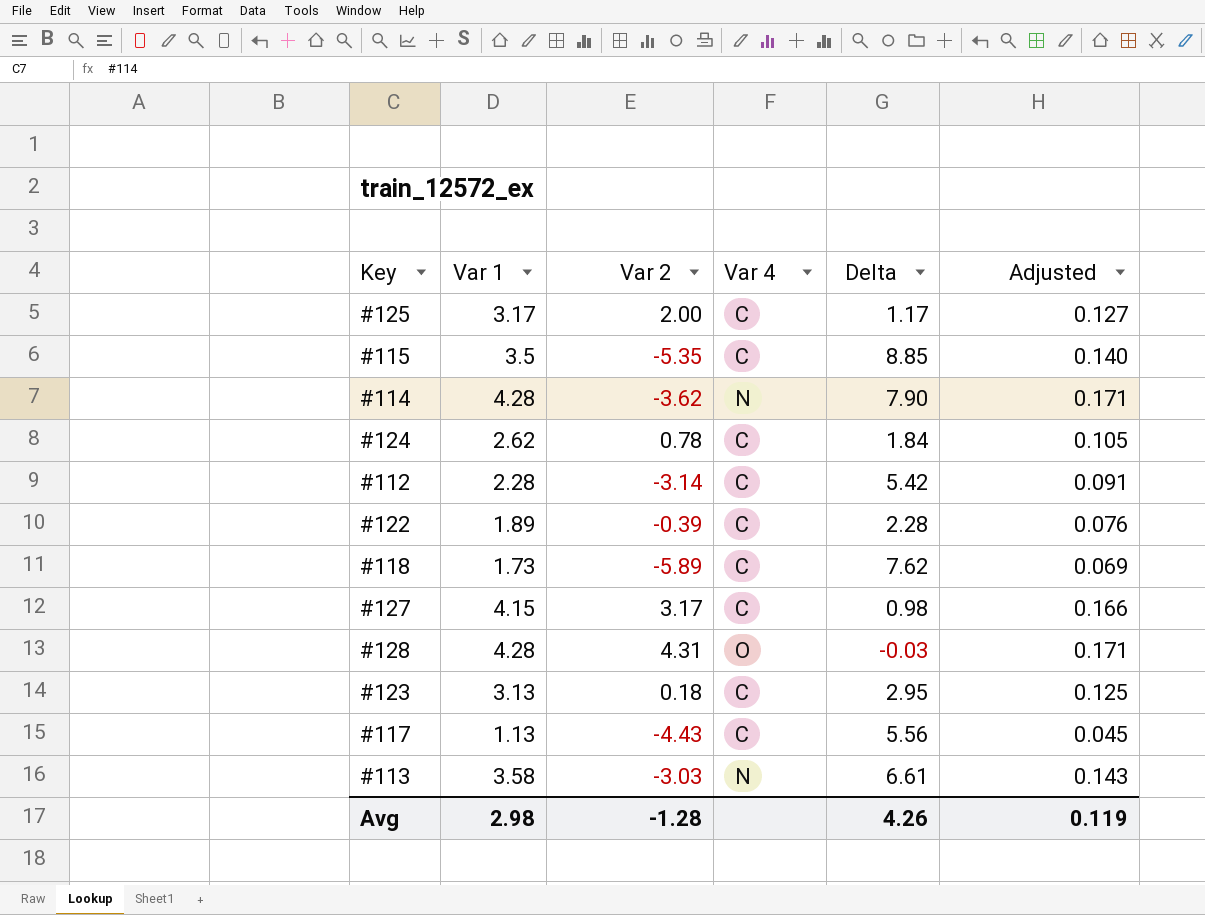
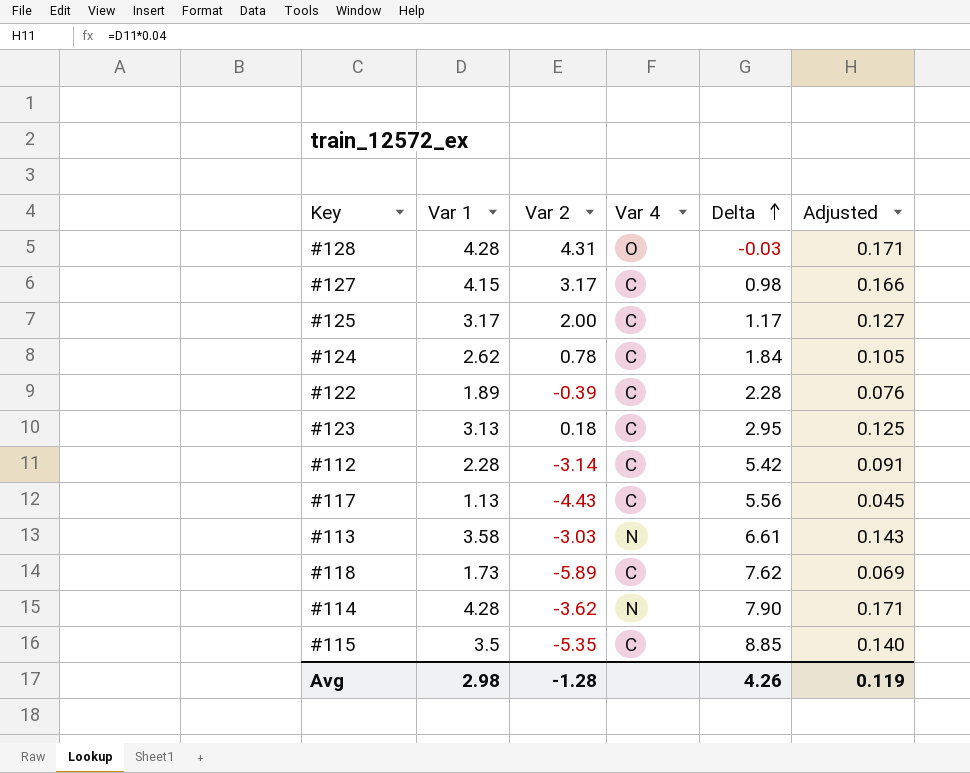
row order: none -> Delta ascending

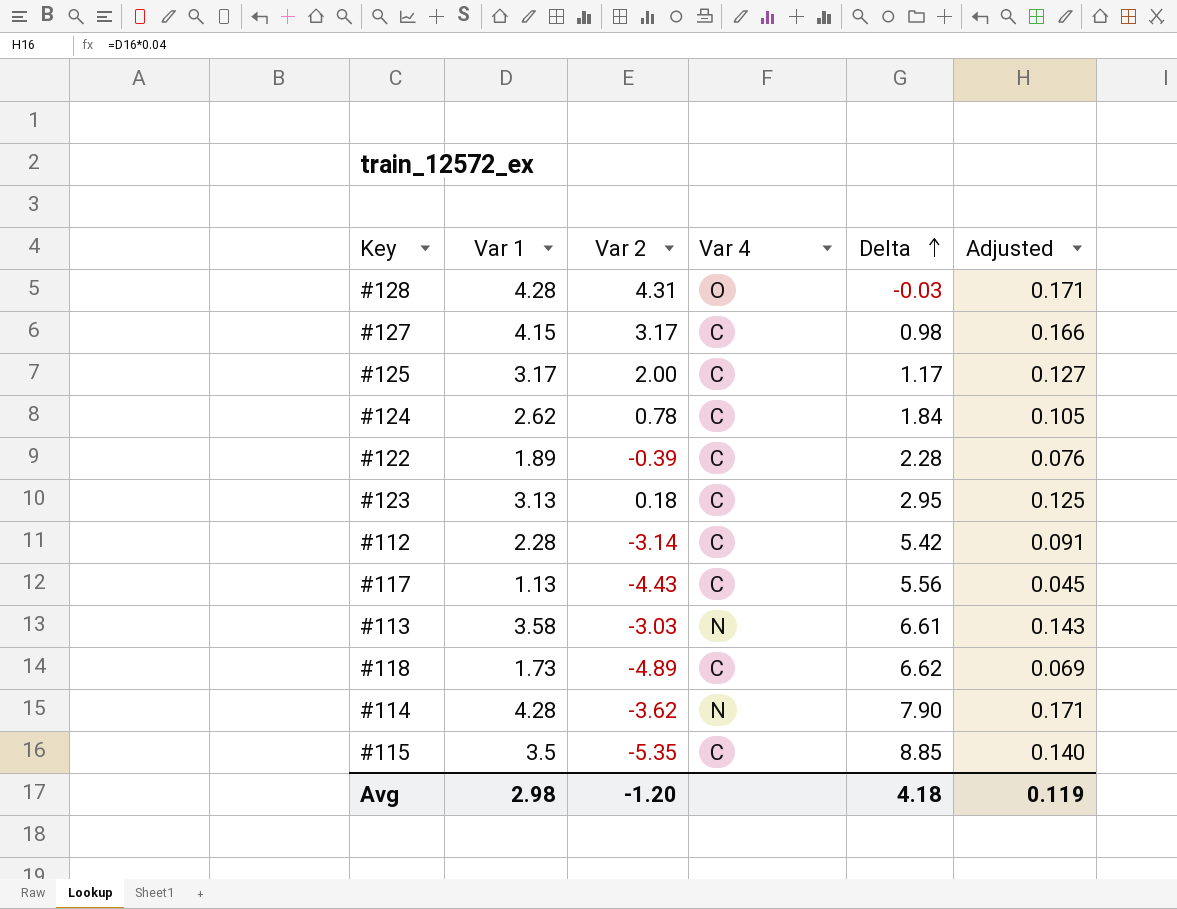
#118 | Var 2: -5.89 -> -4.89
#118 | Delta: 7.62 -> 6.62
Avg | Var 2: -1.28 -> -1.20
Avg | Delta: 4.26 -> 4.18

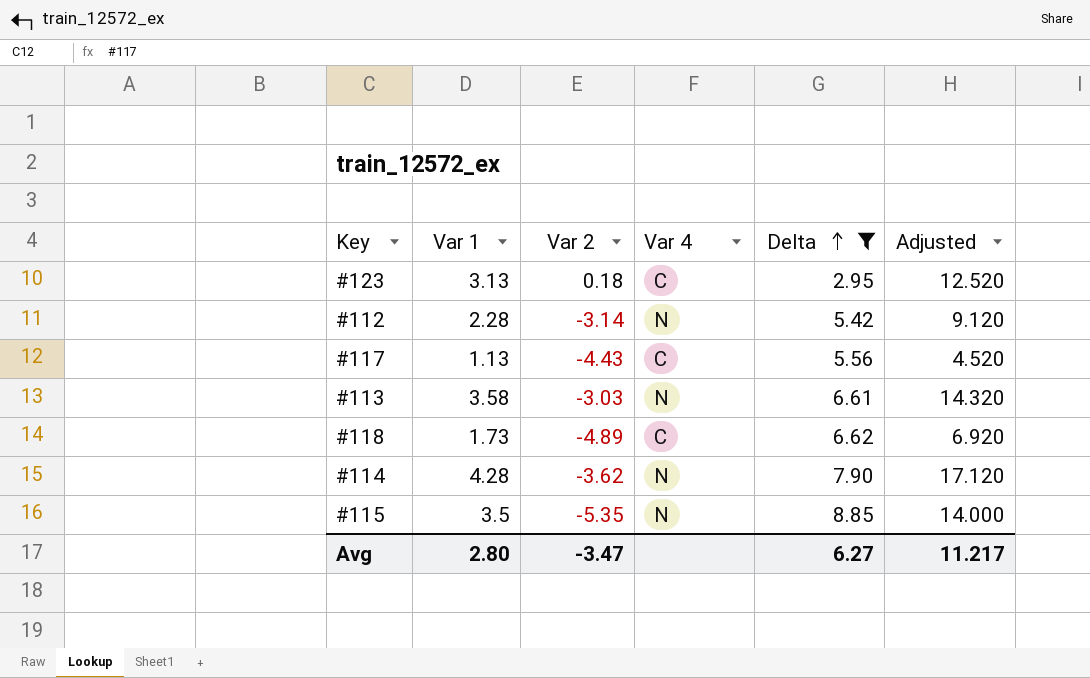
filter: none -> Delta >= 2.95
column Adjusted | formula: [Var 1] * 0.04 -> [Var 1] * 4
#112 | Var 4: C -> N
#115 | Var 4: C -> N
Avg | Var 1: 2.98 -> 2.80
Avg | Var 2: -1.20 -> -3.47
Avg | Delta: 4.18 -> 6.27
Avg | Adjusted: 0.119 -> 11.217

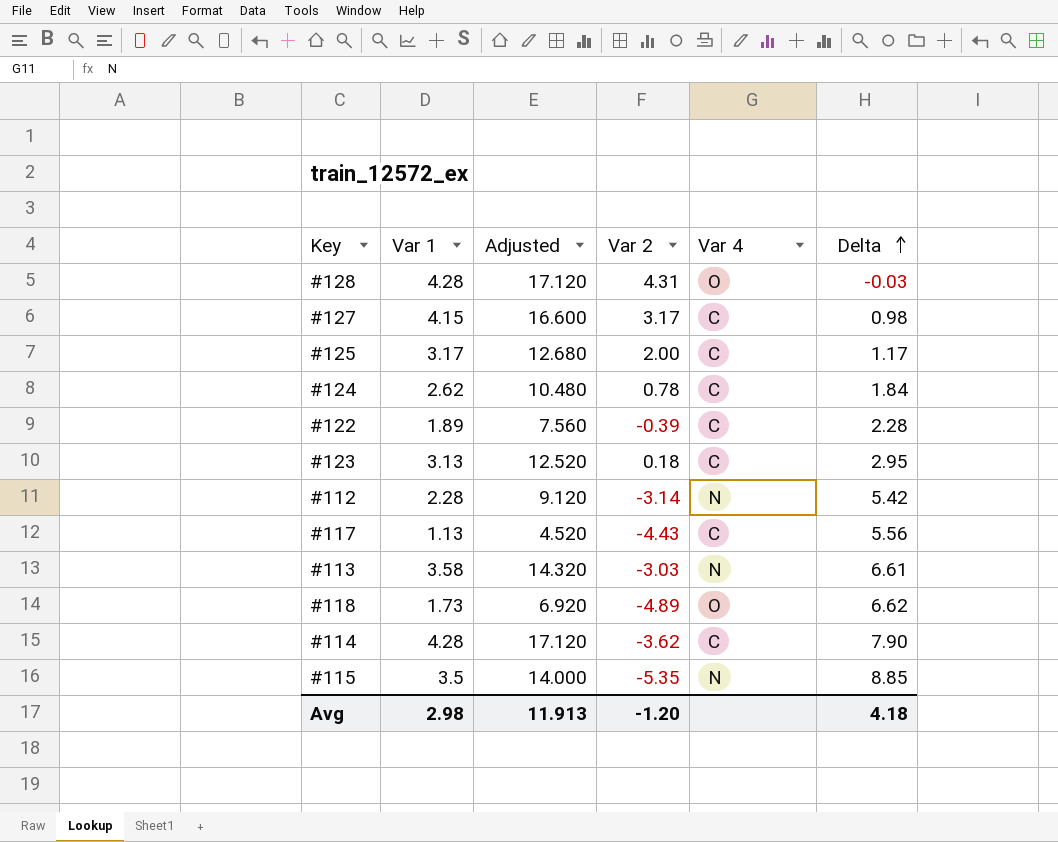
filter: Delta >= 2.95 -> none
column Adjusted | position: 6 -> 3
#118 | Var 4: C -> O
#114 | Var 4: N -> C
Avg | Var 1: 2.80 -> 2.98
Avg | Adjusted: 11.217 -> 11.913
Avg | Var 2: -3.47 -> -1.20
Avg | Delta: 6.27 -> 4.18

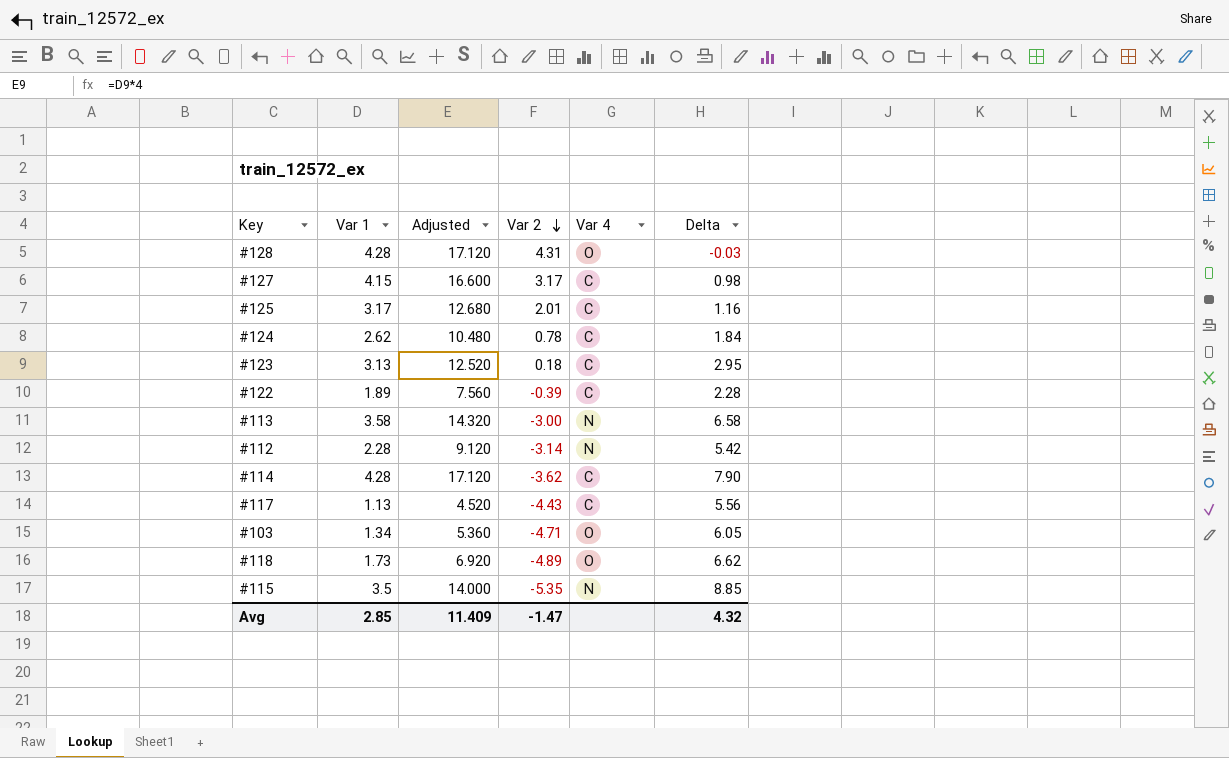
row order: Delta ascending -> Var 2 descending
#125 | Var 2: 2.00 -> 2.01
#125 | Delta: 1.17 -> 1.16
#113 | Var 2: -3.03 -> -3.00
#113 | Delta: 6.61 -> 6.58
row #103: none -> 1.34 | 5.360 | -4.71 | O | 6.05
Avg | Var 1: 2.98 -> 2.85
Avg | Adjusted: 11.913 -> 11.409
Avg | Var 2: -1.20 -> -1.47
Avg | Delta: 4.18 -> 4.32

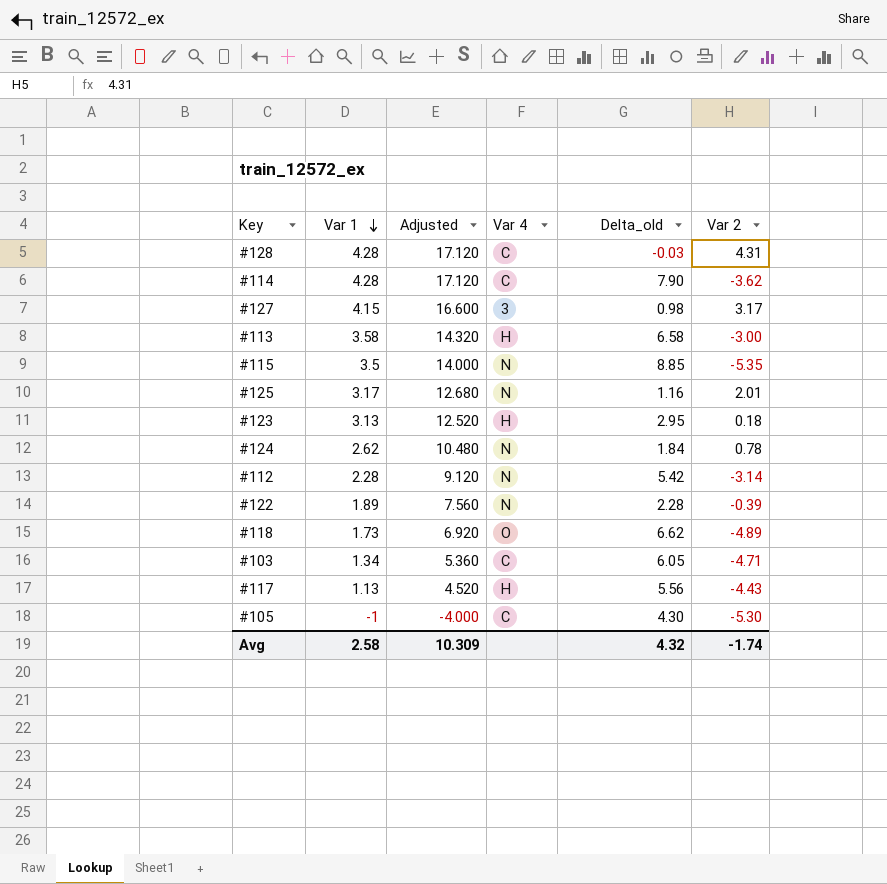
row order: Var 2 descending -> Var 1 descending
column name: Delta -> Delta_old
column Var 2 | position: 4 -> 6
#128 | Var 4: O -> C
#127 | Var 4: C -> 3
#113 | Var 4: N -> H
#125 | Var 4: C -> N
#123 | Var 4: C -> H
#124 | Var 4: C -> N
#122 | Var 4: C -> N
#103 | Var 4: O -> C
#117 | Var 4: C -> H
row #105: none -> -1 | -4.000 | C | 4.30 | -5.30
Avg | Var 1: 2.85 -> 2.58
Avg | Adjusted: 11.409 -> 10.309
Avg | Var 2: -1.47 -> -1.74

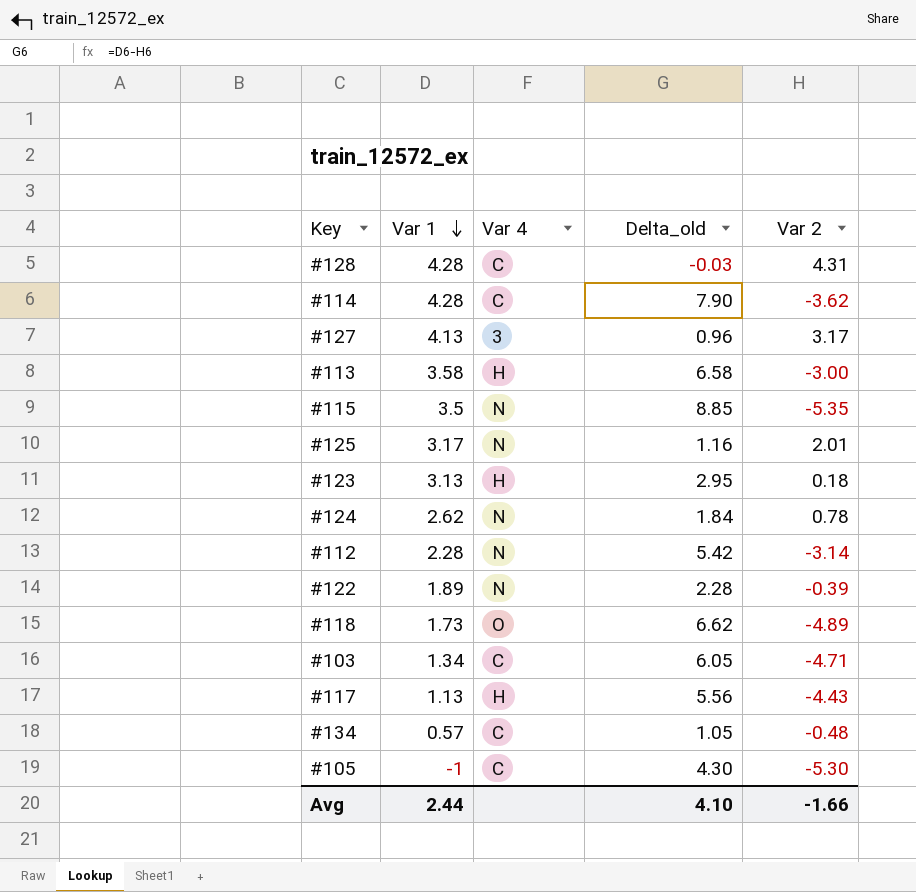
column Adjusted | formula: [Var 1] * 4 -> none
#127 | Var 1: 4.15 -> 4.13
#127 | Delta_old: 0.98 -> 0.96
row #134: none -> 0.57 | C | 1.05 | -0.48
Avg | Var 1: 2.58 -> 2.44
Avg | Delta_old: 4.32 -> 4.10
Avg | Var 2: -1.74 -> -1.66

